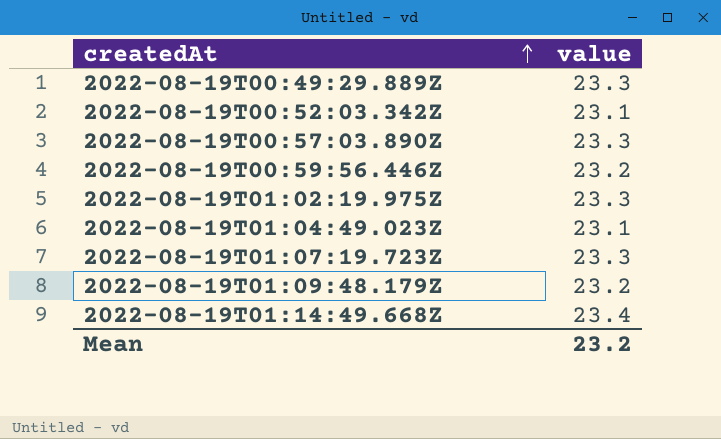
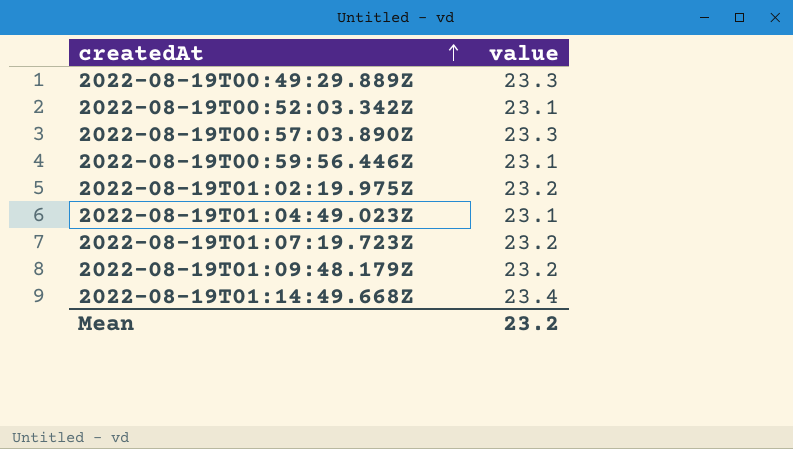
2022-08-19T00:59:56.446Z | value: 23.2 -> 23.1
2022-08-19T01:02:19.975Z | value: 23.3 -> 23.2
2022-08-19T01:07:19.723Z | value: 23.3 -> 23.2

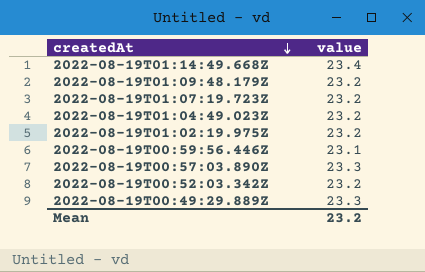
row order: createdAt ascending -> createdAt descending
2022-08-19T01:04:49.023Z | value: 23.1 -> 23.2
2022-08-19T00:52:03.342Z | value: 23.1 -> 23.2

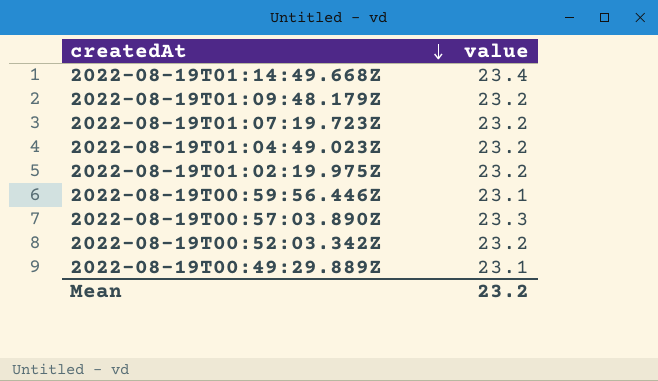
2022-08-19T00:49:29.889Z | value: 23.3 -> 23.1

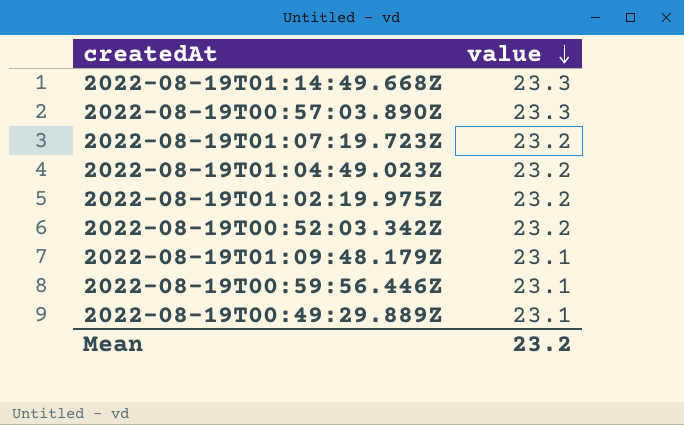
row order: createdAt descending -> value descending
2022-08-19T01:14:49.668Z | value: 23.4 -> 23.3
2022-08-19T01:09:48.179Z | value: 23.2 -> 23.1

